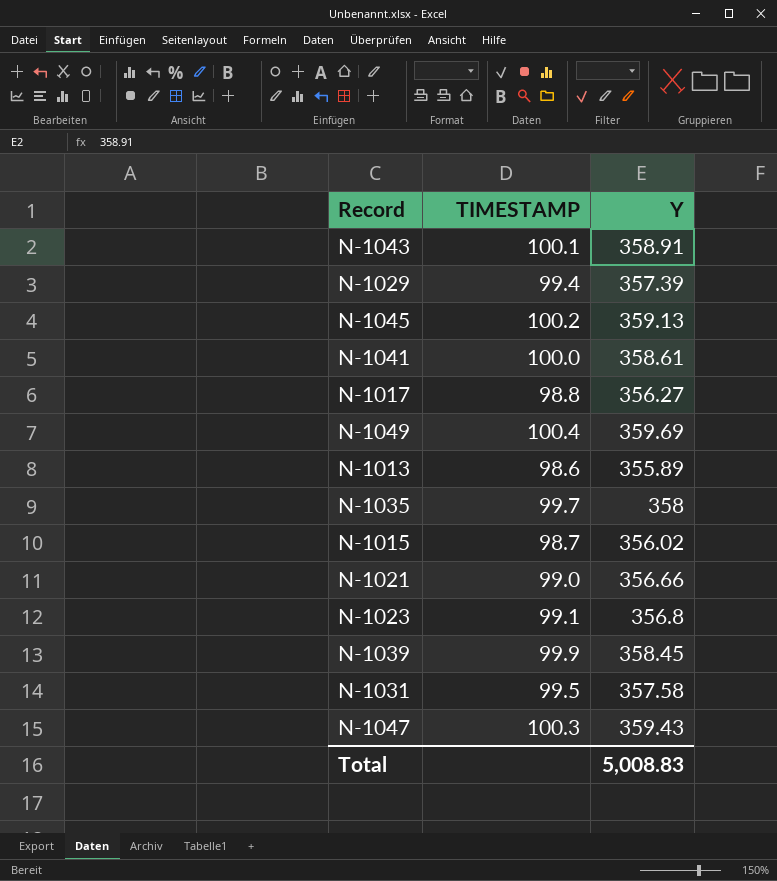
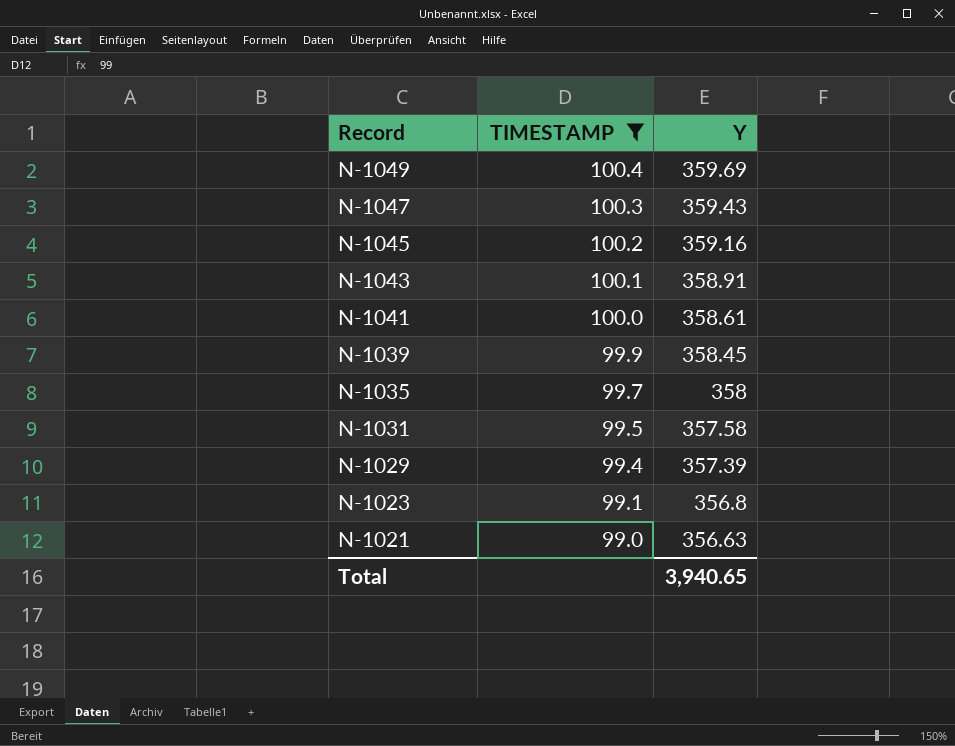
filter: none -> TIMESTAMP >= 99.0
row order: none -> Record descending
N-1045 | Y: 359.13 -> 359.16
N-1021 | Y: 356.66 -> 356.63
Total | Y: 5,008.83 -> 3,940.65

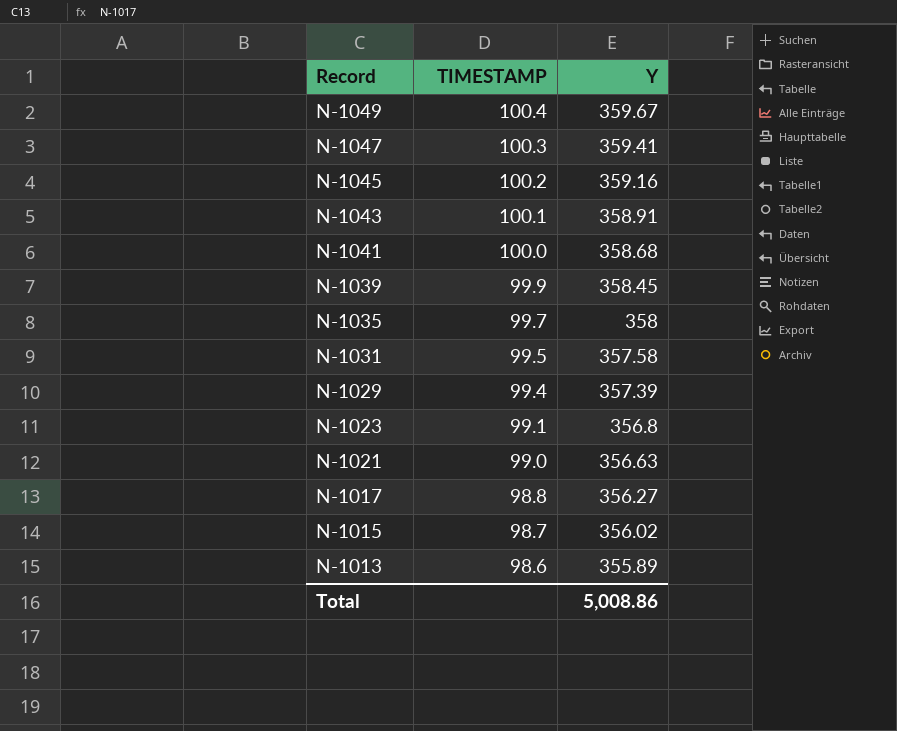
filter: TIMESTAMP >= 99.0 -> none
N-1049 | Y: 359.69 -> 359.67
N-1047 | Y: 359.43 -> 359.41
N-1041 | Y: 358.61 -> 358.68
Total | Y: 3,940.65 -> 5,008.86

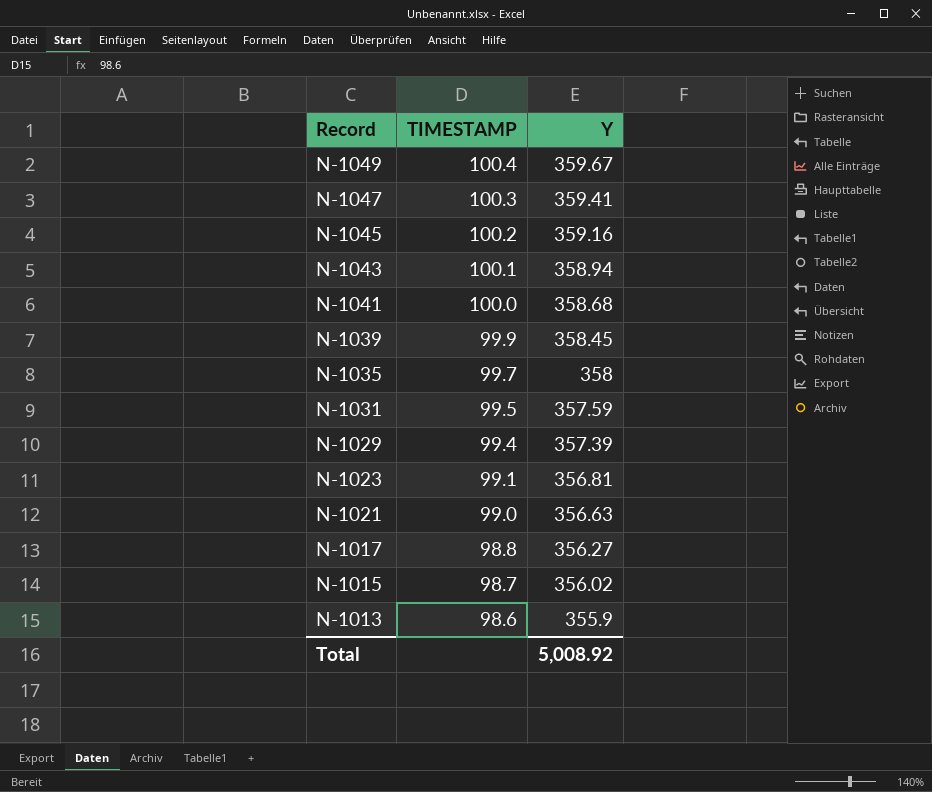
N-1043 | Y: 358.91 -> 358.94
N-1031 | Y: 357.58 -> 357.59
N-1023 | Y: 356.8 -> 356.81
N-1013 | Y: 355.89 -> 355.9
Total | Y: 5,008.86 -> 5,008.92

